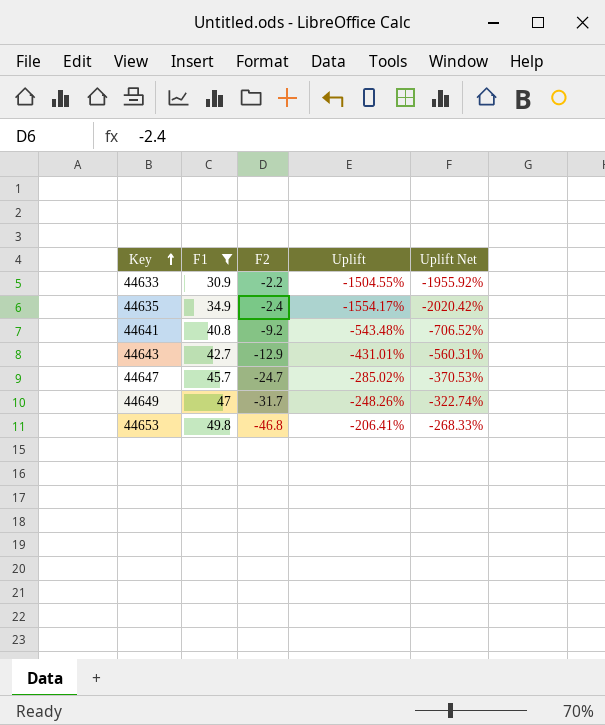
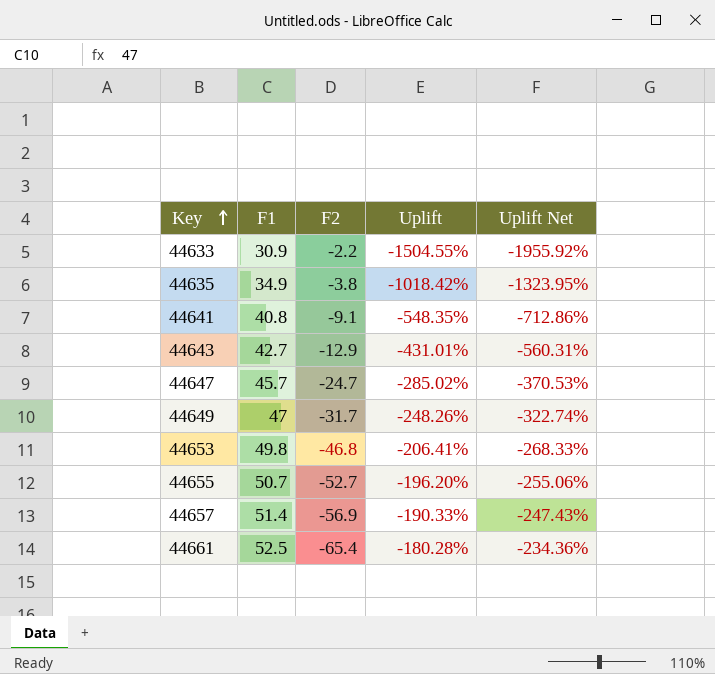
filter: F1 <= 49.8 -> none
44635 | F2: -2.4 -> -3.8
44635 | Uplift: -1554.17% -> -1018.42%
44635 | Uplift Net: -2020.42% -> -1323.95%
44641 | F2: -9.2 -> -9.1
44641 | Uplift: -543.48% -> -548.35%
44641 | Uplift Net: -706.52% -> -712.86%

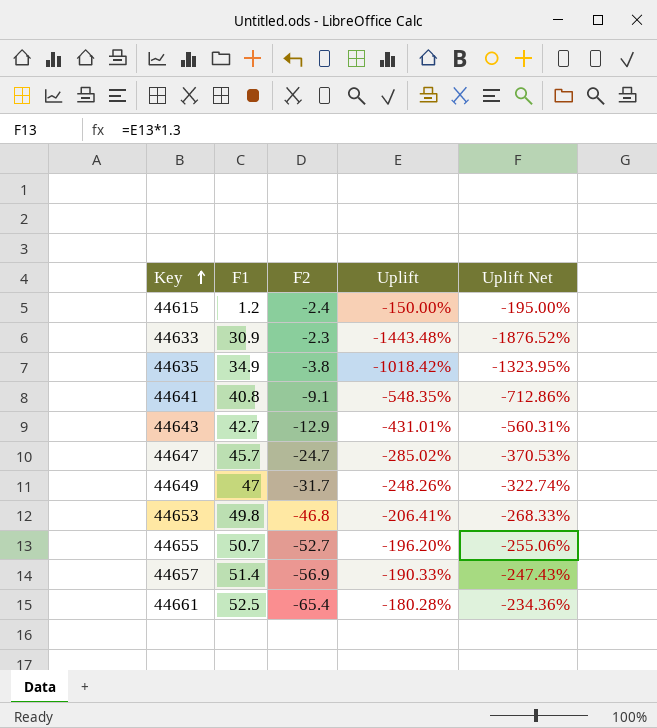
row 44615: none -> 1.2 | -2.4 | -150.00% | -195.00%
44633 | F2: -2.2 -> -2.3
44633 | Uplift: -1504.55% -> -1443.48%
44633 | Uplift Net: -1955.92% -> -1876.52%

